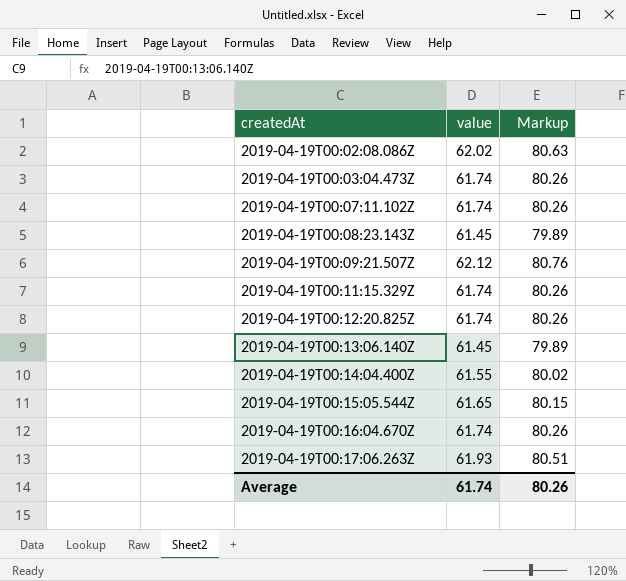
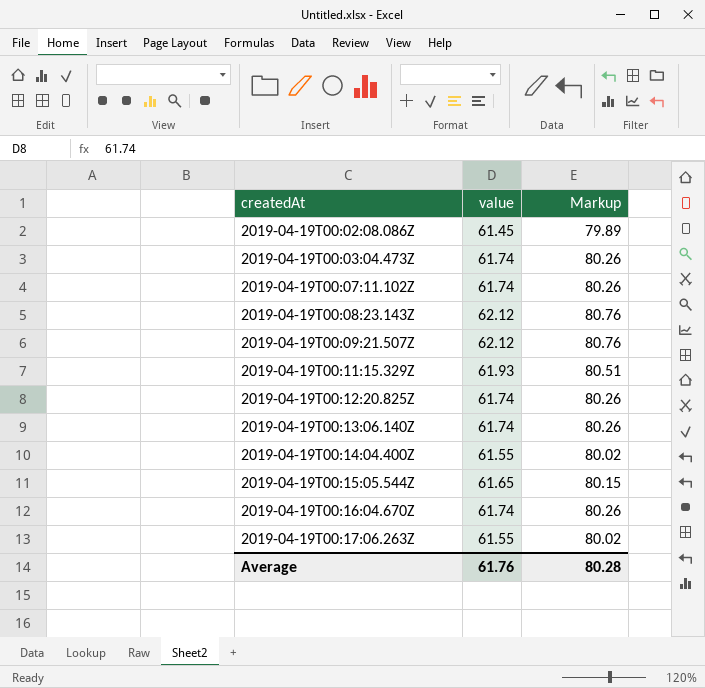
2019-04-19T00:02:08.086Z | value: 62.02 -> 61.45
2019-04-19T00:02:08.086Z | Markup: 80.63 -> 79.89
2019-04-19T00:08:23.143Z | value: 61.45 -> 62.12
2019-04-19T00:08:23.143Z | Markup: 79.89 -> 80.76
2019-04-19T00:11:15.329Z | value: 61.74 -> 61.93
2019-04-19T00:11:15.329Z | Markup: 80.26 -> 80.51
2019-04-19T00:13:06.140Z | value: 61.45 -> 61.74
2019-04-19T00:13:06.140Z | Markup: 79.89 -> 80.26
2019-04-19T00:17:06.263Z | value: 61.93 -> 61.55
2019-04-19T00:17:06.263Z | Markup: 80.51 -> 80.02
Average | value: 61.74 -> 61.76
Average | Markup: 80.26 -> 80.28

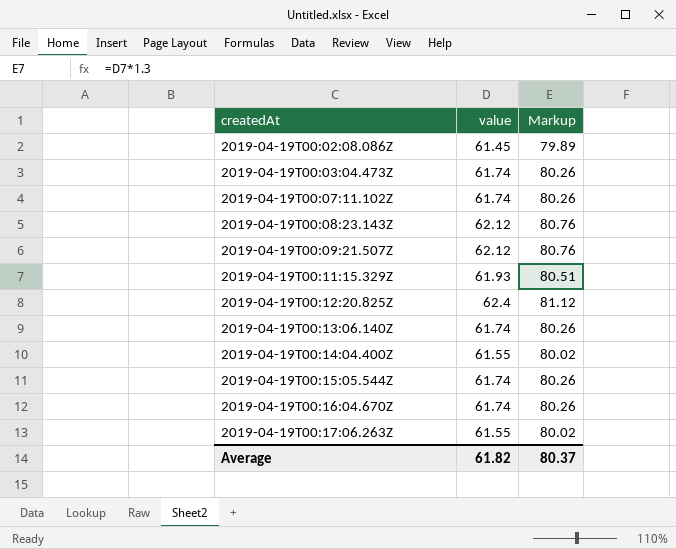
2019-04-19T00:12:20.825Z | value: 61.74 -> 62.4
2019-04-19T00:12:20.825Z | Markup: 80.26 -> 81.12
2019-04-19T00:15:05.544Z | value: 61.65 -> 61.74
2019-04-19T00:15:05.544Z | Markup: 80.15 -> 80.26
Average | value: 61.76 -> 61.82
Average | Markup: 80.28 -> 80.37

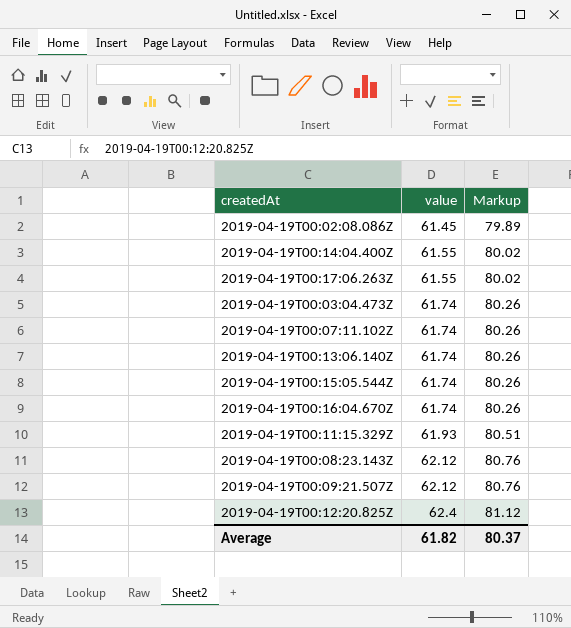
row order: createdAt ascending -> value ascending

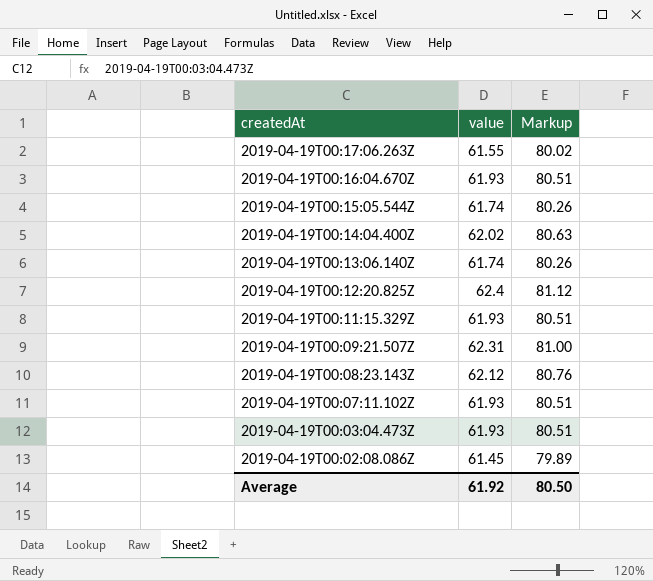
row order: value ascending -> createdAt descending
2019-04-19T00:16:04.670Z | value: 61.74 -> 61.93
2019-04-19T00:16:04.670Z | Markup: 80.26 -> 80.51
2019-04-19T00:14:04.400Z | value: 61.55 -> 62.02
2019-04-19T00:14:04.400Z | Markup: 80.02 -> 80.63
2019-04-19T00:09:21.507Z | value: 62.12 -> 62.31
2019-04-19T00:09:21.507Z | Markup: 80.76 -> 81.00
2019-04-19T00:07:11.102Z | value: 61.74 -> 61.93
2019-04-19T00:07:11.102Z | Markup: 80.26 -> 80.51
2019-04-19T00:03:04.473Z | value: 61.74 -> 61.93
2019-04-19T00:03:04.473Z | Markup: 80.26 -> 80.51
Average | value: 61.82 -> 61.92
Average | Markup: 80.37 -> 80.50

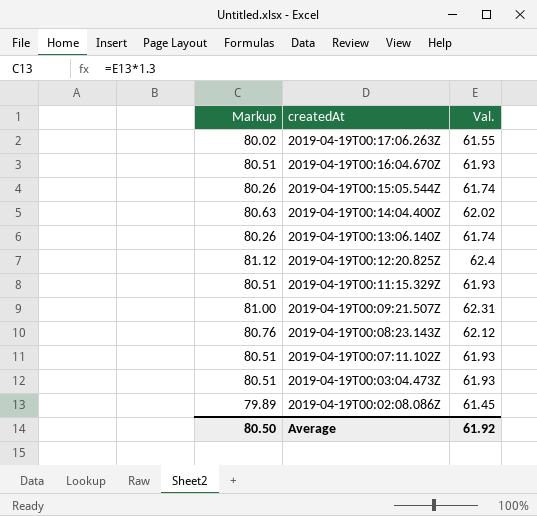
column Markup | position: 3 -> 1
column name: value -> Val.

